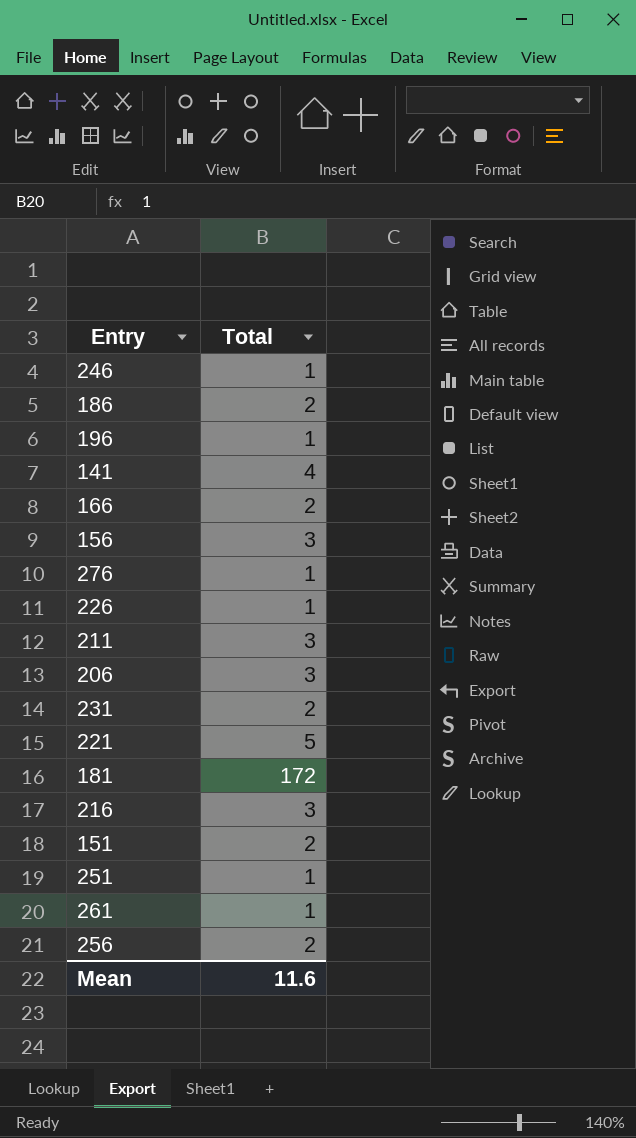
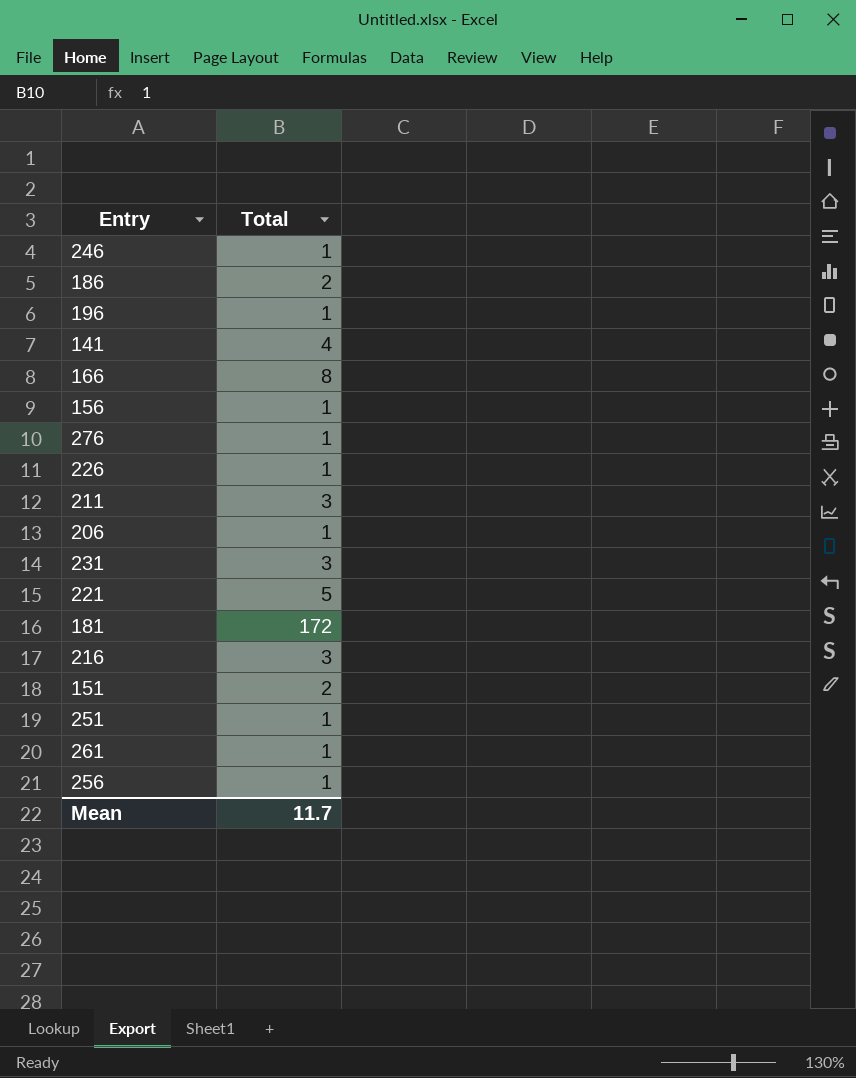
166 | Total: 2 -> 8
156 | Total: 3 -> 1
206 | Total: 3 -> 1
231 | Total: 2 -> 3
256 | Total: 2 -> 1
Mean | Total: 11.6 -> 11.7

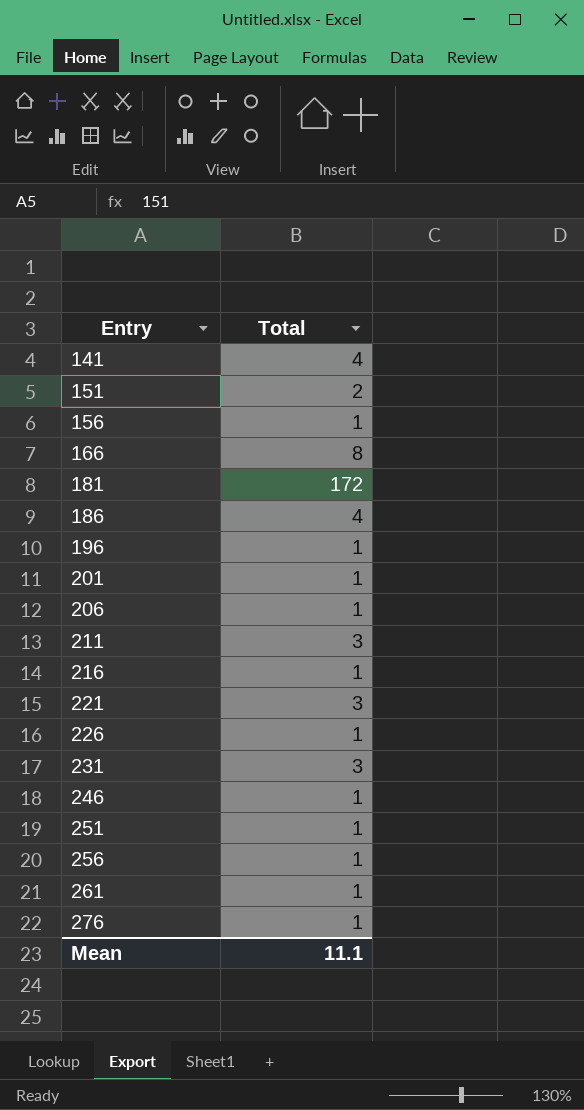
row order: none -> Entry ascending
186 | Total: 2 -> 4
row 201: none -> 1
216 | Total: 3 -> 1
221 | Total: 5 -> 3
Mean | Total: 11.7 -> 11.1

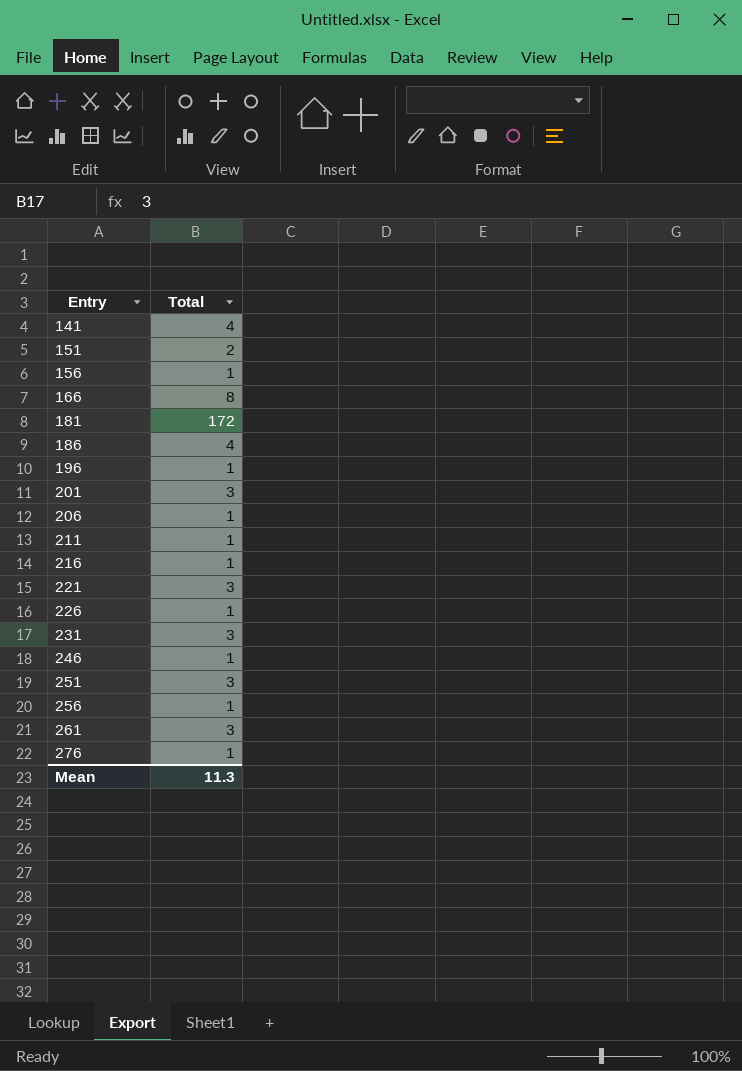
201 | Total: 1 -> 3
211 | Total: 3 -> 1
251 | Total: 1 -> 3
261 | Total: 1 -> 3
Mean | Total: 11.1 -> 11.3

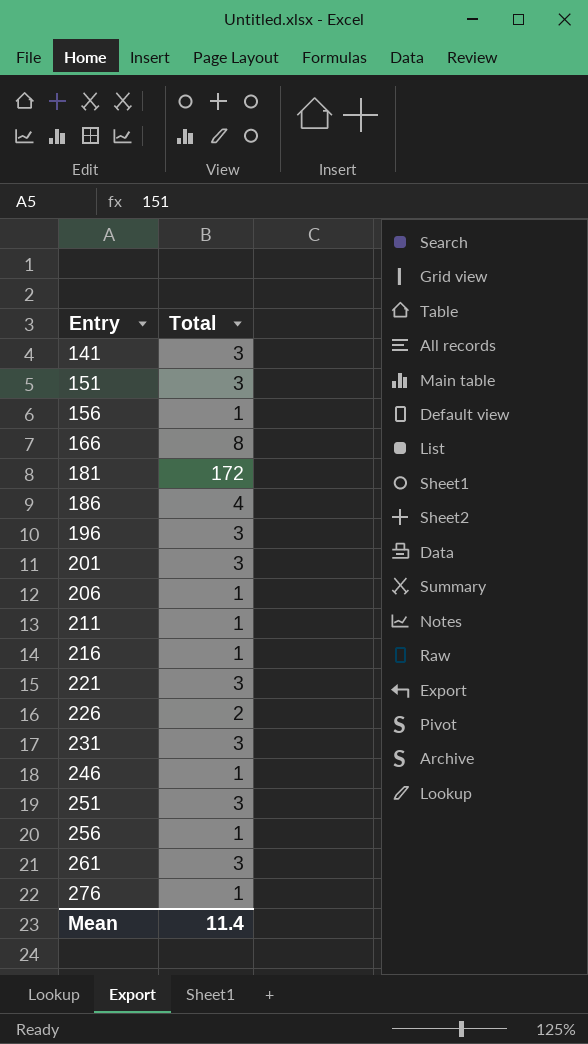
141 | Total: 4 -> 3
151 | Total: 2 -> 3
196 | Total: 1 -> 3
226 | Total: 1 -> 2
Mean | Total: 11.3 -> 11.4

